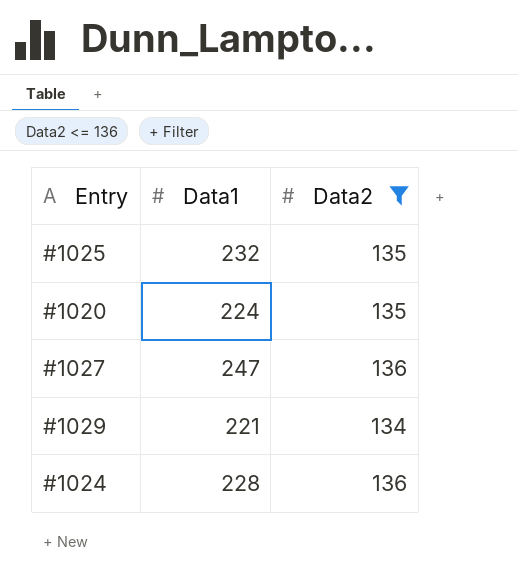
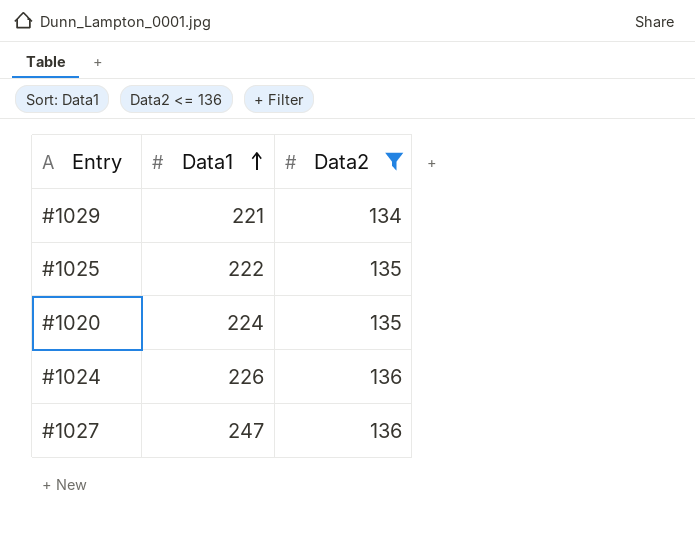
row order: none -> Data1 ascending
#1025 | Data1: 232 -> 222
#1024 | Data1: 228 -> 226

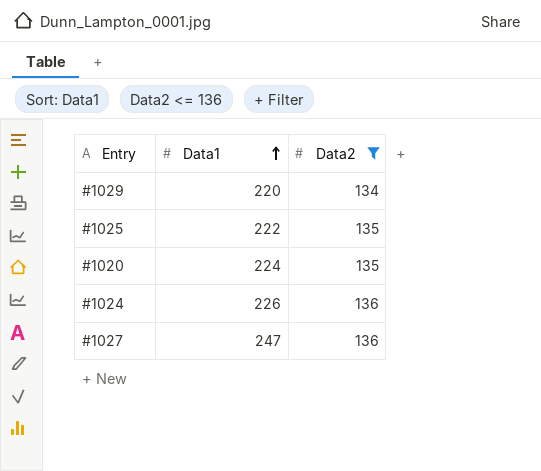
#1029 | Data1: 221 -> 220

